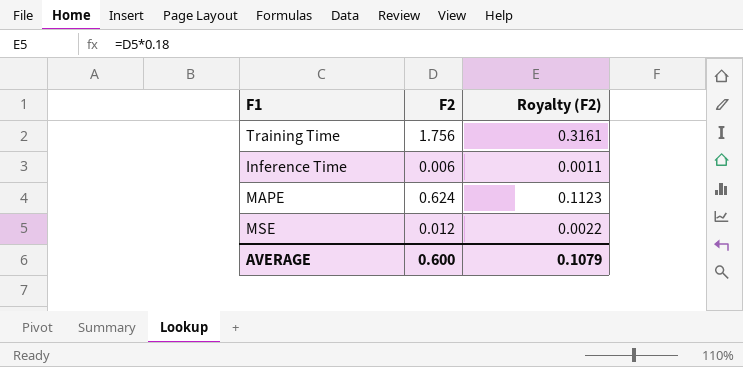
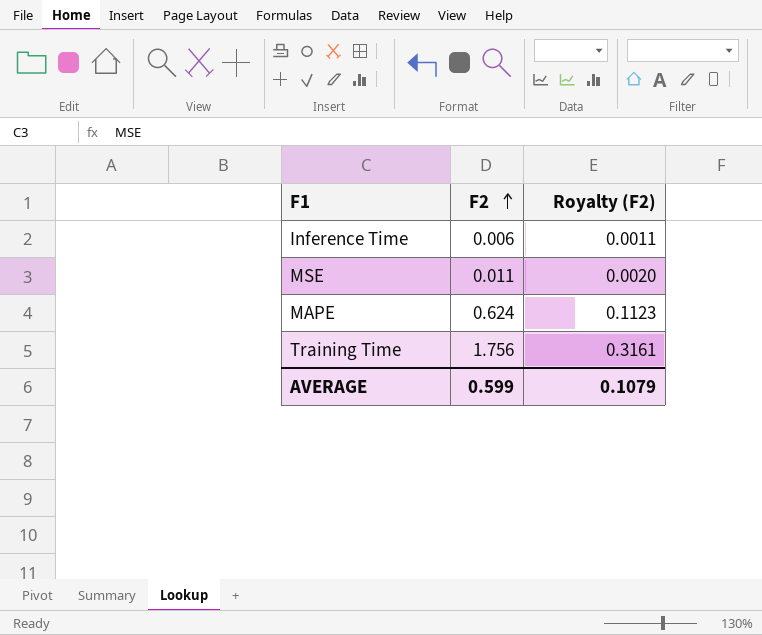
row order: none -> F2 ascending
MSE | F2: 0.012 -> 0.011
MSE | Royalty (F2): 0.0022 -> 0.0020
AVERAGE | F2: 0.600 -> 0.599

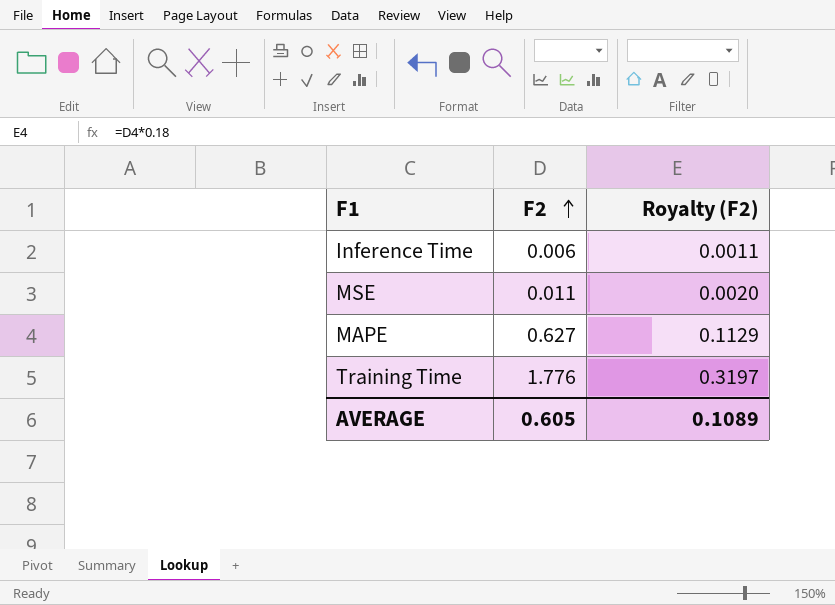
MAPE | F2: 0.624 -> 0.627
MAPE | Royalty (F2): 0.1123 -> 0.1129
Training Time | F2: 1.756 -> 1.776
Training Time | Royalty (F2): 0.3161 -> 0.3197
AVERAGE | F2: 0.599 -> 0.605
AVERAGE | Royalty (F2): 0.1079 -> 0.1089

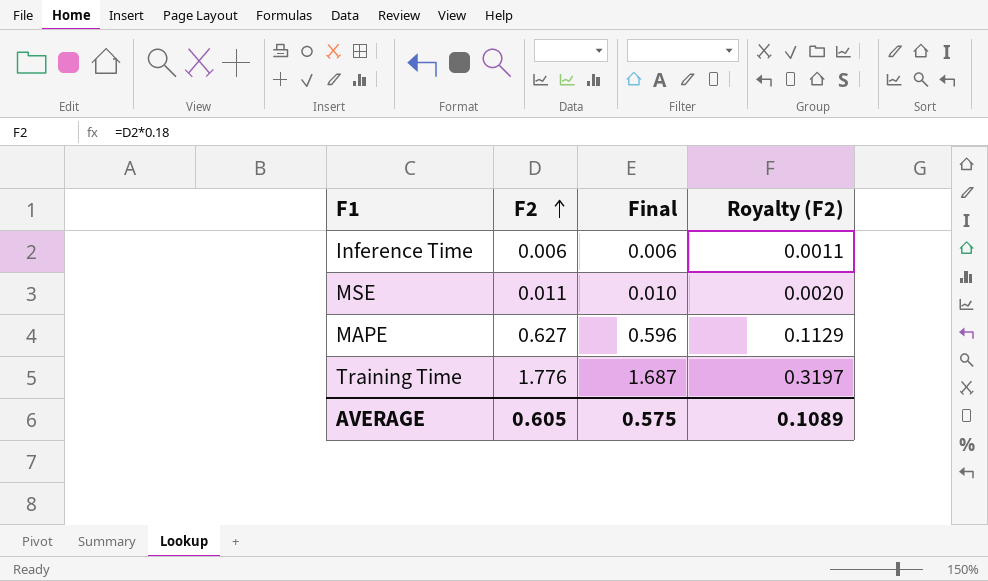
column Final | formula: none -> [F2] * 0.95

